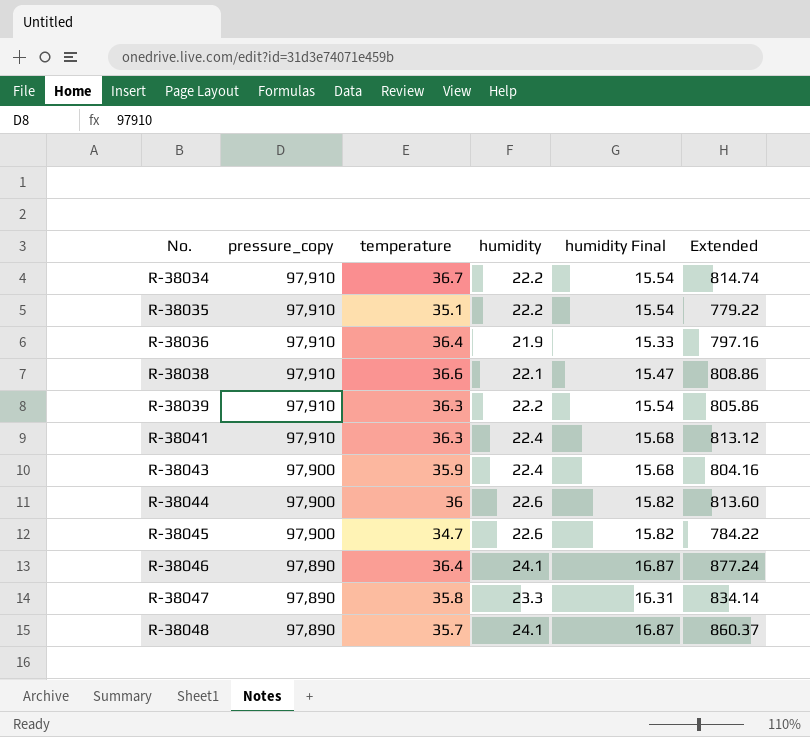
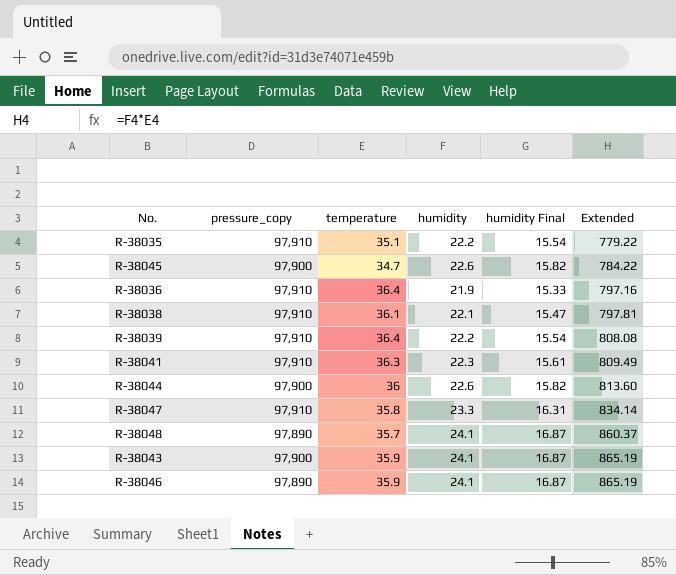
row order: No. ascending -> Extended ascending
row R-38034: 97,910 | 36.7 | 22.2 | 15.54 | 814.74 -> none
R-38038 | temperature: 36.6 -> 36.1
R-38038 | Extended: 808.86 -> 797.81
R-38039 | temperature: 36.3 -> 36.4
R-38039 | Extended: 805.86 -> 808.08
R-38041 | humidity: 22.4 -> 22.3
R-38041 | humidity Final: 15.68 -> 15.61
R-38041 | Extended: 813.12 -> 809.49
R-38047 | pressure_copy: 97,890 -> 97,910
R-38043 | humidity: 22.4 -> 24.1
R-38043 | humidity Final: 15.68 -> 16.87
R-38043 | Extended: 804.16 -> 865.19
R-38046 | temperature: 36.4 -> 35.9
R-38046 | Extended: 877.24 -> 865.19

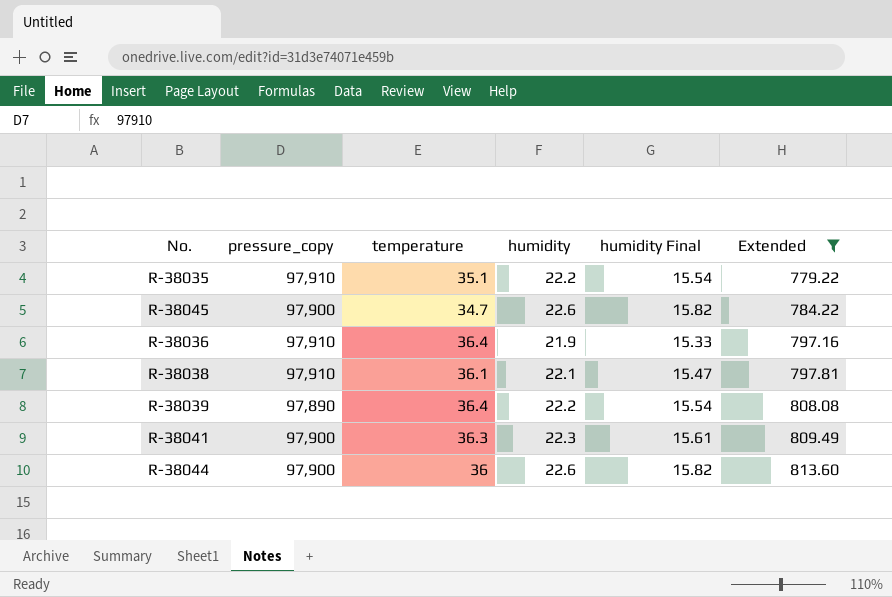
filter: none -> Extended <= 813.60
R-38039 | pressure_copy: 97,910 -> 97,890
R-38041 | pressure_copy: 97,910 -> 97,900

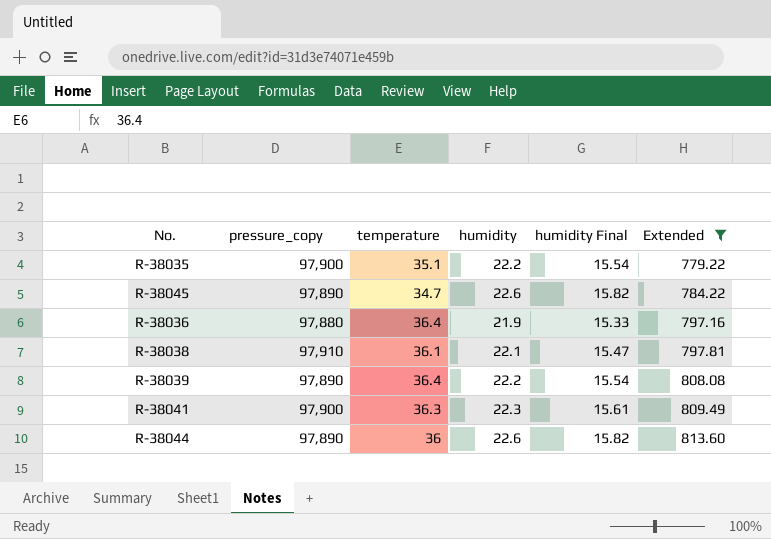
R-38035 | pressure_copy: 97,910 -> 97,900
R-38045 | pressure_copy: 97,900 -> 97,890
R-38036 | pressure_copy: 97,910 -> 97,880
R-38044 | pressure_copy: 97,900 -> 97,890

